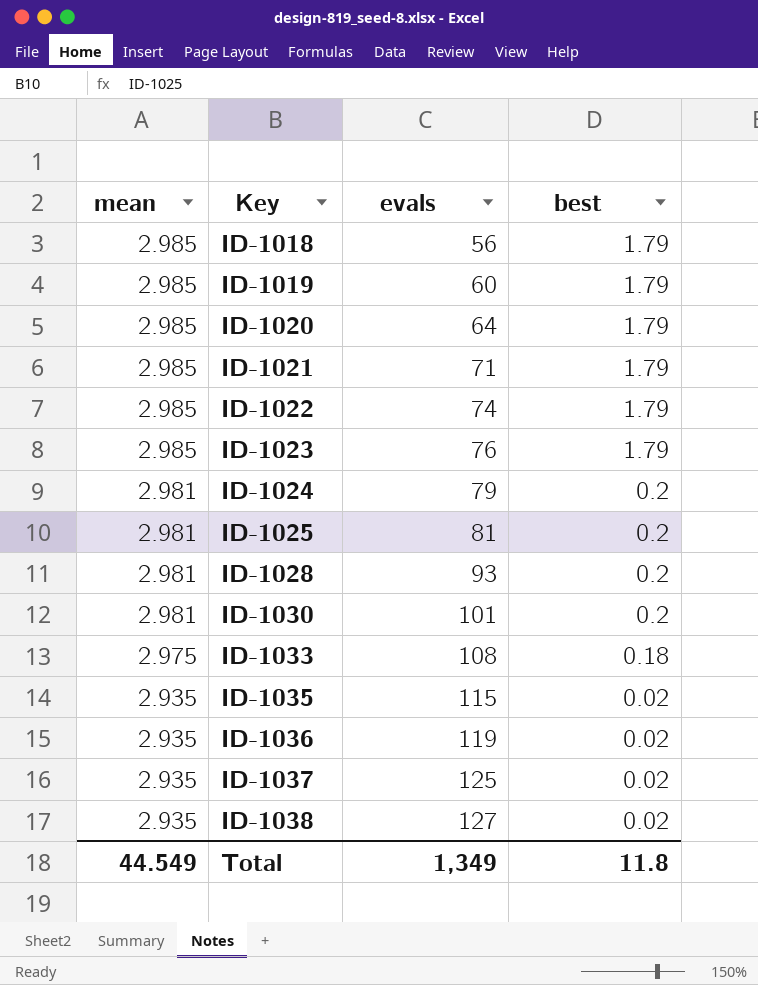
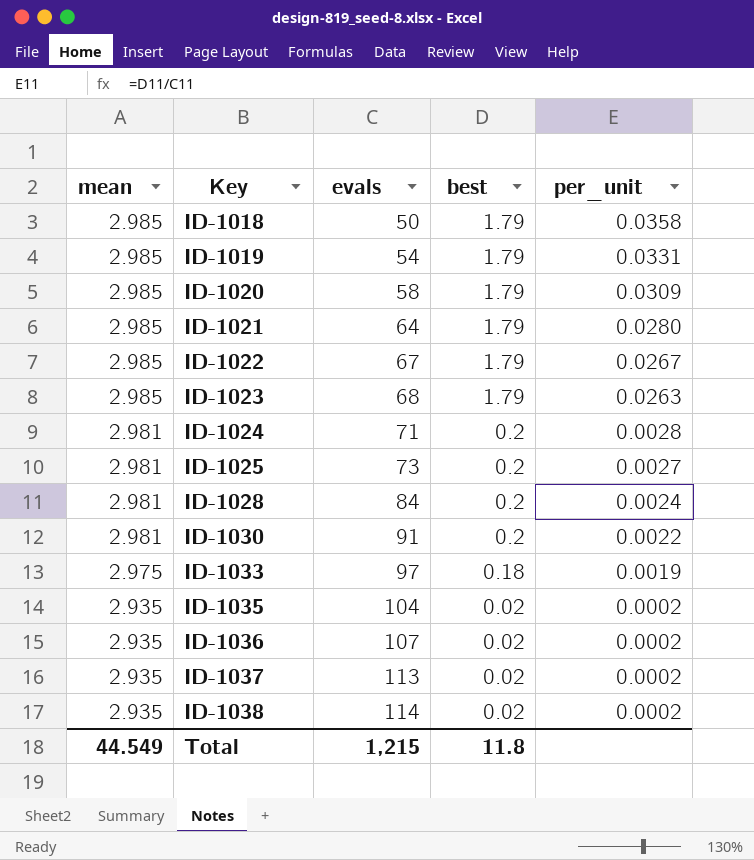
column per_unit | formula: none -> [best] / [evals]
ID-1018 | evals: 56 -> 50
ID-1019 | evals: 60 -> 54
ID-1020 | evals: 64 -> 58
ID-1021 | evals: 71 -> 64
ID-1022 | evals: 74 -> 67
ID-1023 | evals: 76 -> 68
ID-1024 | evals: 79 -> 71
ID-1025 | evals: 81 -> 73
ID-1028 | evals: 93 -> 84
ID-1030 | evals: 101 -> 91
ID-1033 | evals: 108 -> 97
ID-1035 | evals: 115 -> 104
ID-1036 | evals: 119 -> 107
ID-1037 | evals: 125 -> 113
ID-1038 | evals: 127 -> 114
Total | evals: 1,349 -> 1,215

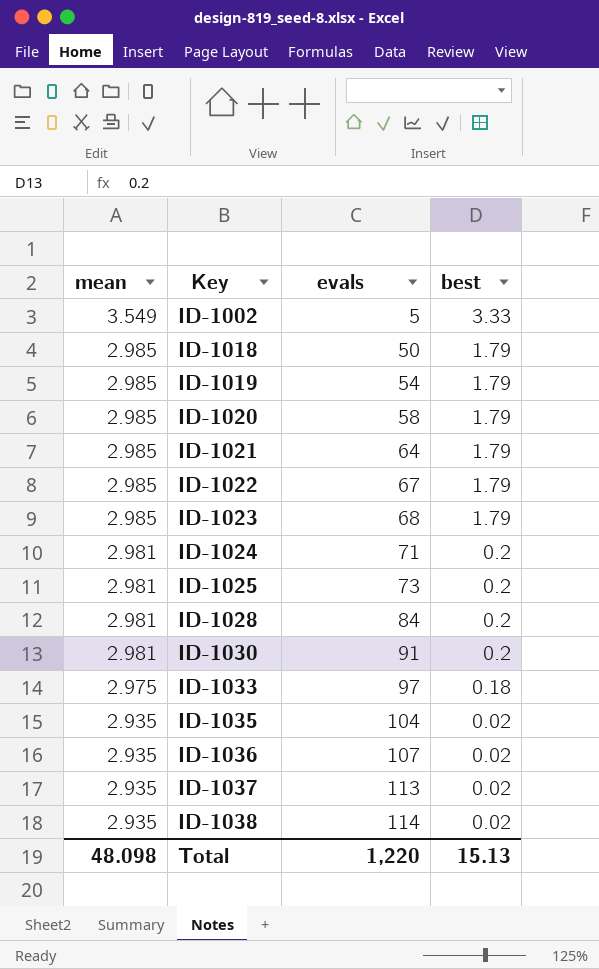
column per_unit | formula: [best] / [evals] -> none
row ID-1002: none -> 3.549 | 5 | 3.33
Total | mean: 44.549 -> 48.098
Total | evals: 1,215 -> 1,220
Total | best: 11.8 -> 15.13

